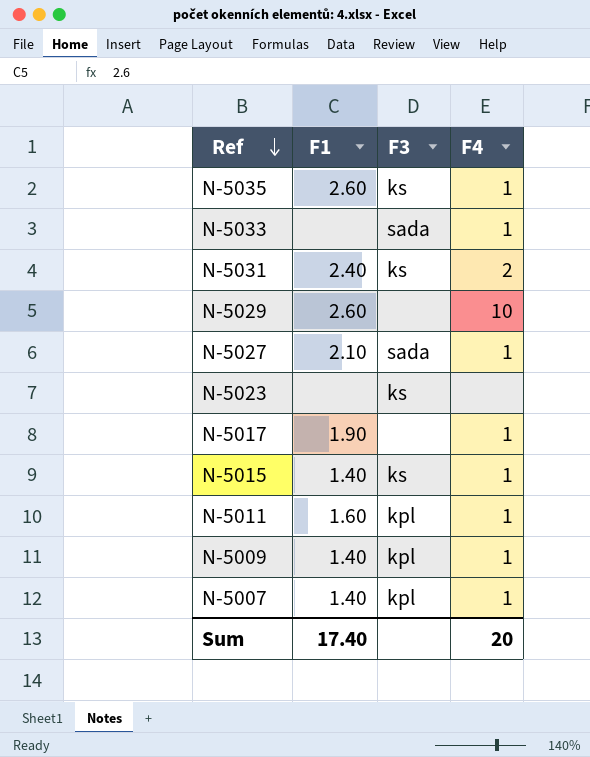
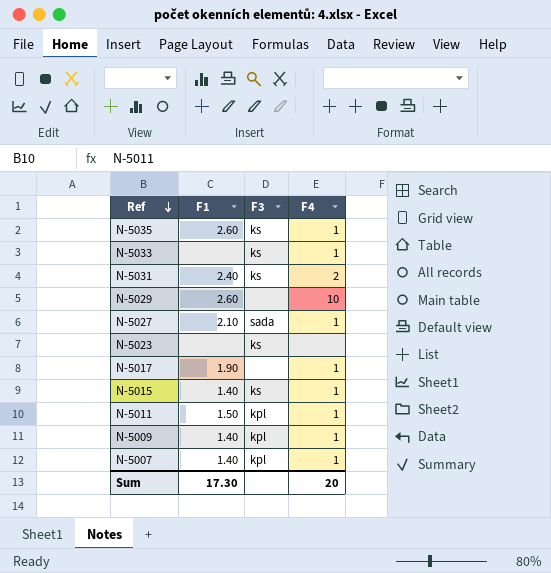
N-5033 | F3: sada -> ks
N-5011 | F1: 1.60 -> 1.50
Sum | F1: 17.40 -> 17.30

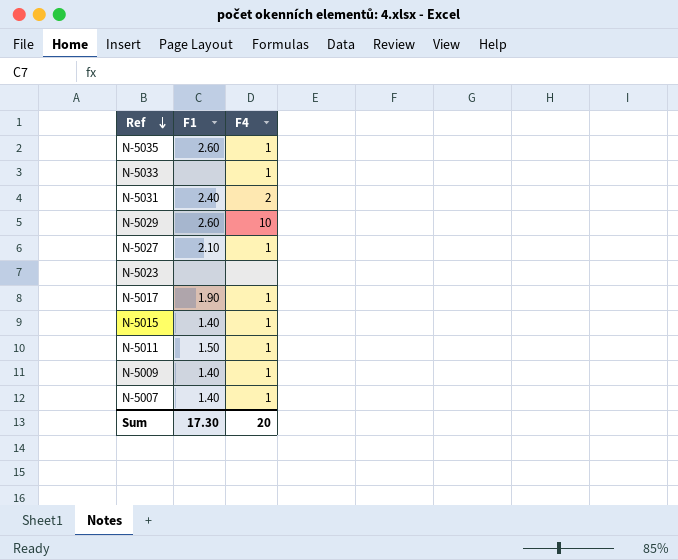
column F3 | position: 3 -> none

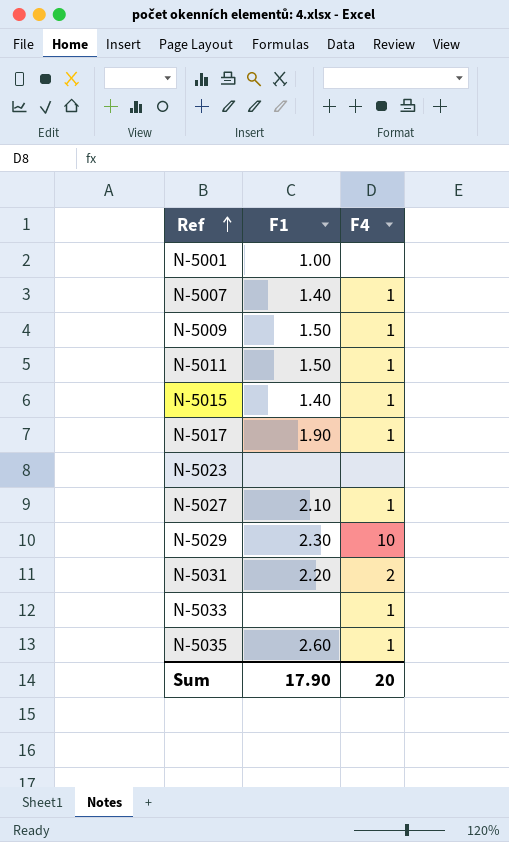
row order: Ref descending -> Ref ascending
row N-5001: none -> 1.00 | none
N-5009 | F1: 1.40 -> 1.50
N-5029 | F1: 2.60 -> 2.30
N-5031 | F1: 2.40 -> 2.20
Sum | F1: 17.30 -> 17.90

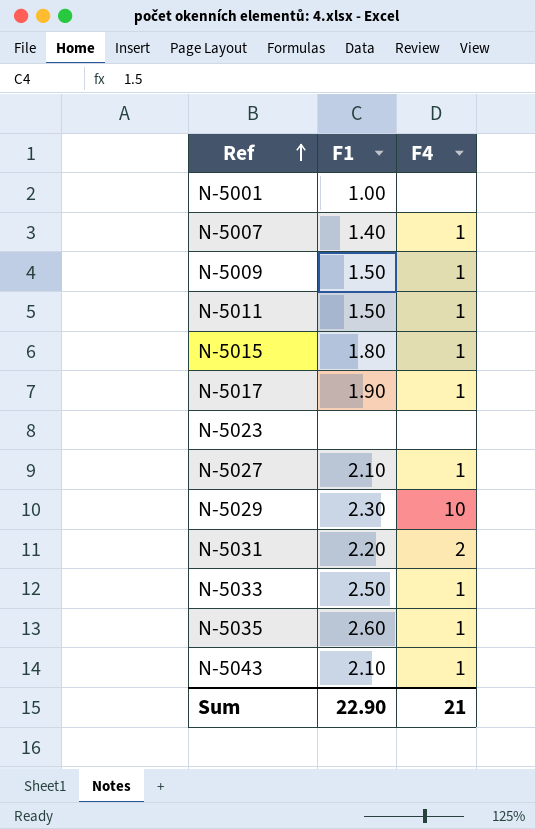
N-5015 | F1: 1.40 -> 1.80
N-5033 | F1: none -> 2.50
row N-5043: none -> 2.10 | 1
Sum | F1: 17.90 -> 22.90
Sum | F4: 20 -> 21

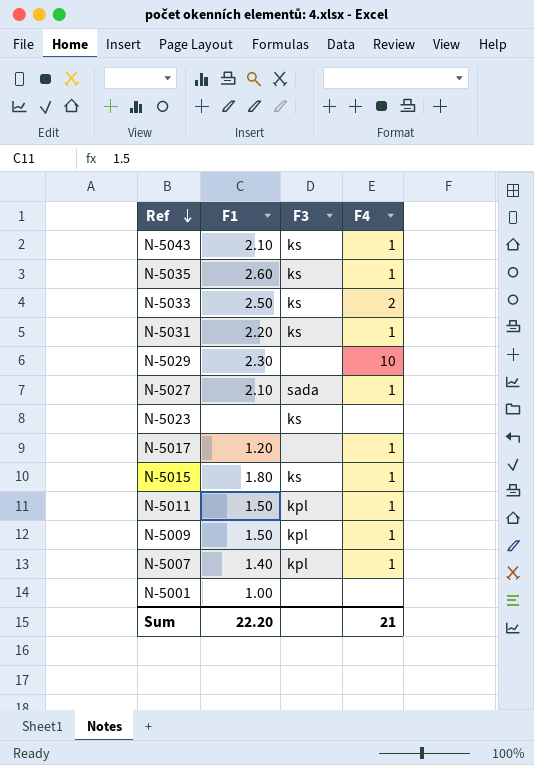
row order: Ref ascending -> Ref descending
column F3 | position: none -> 3
N-5033 | F4: 1 -> 2
N-5031 | F4: 2 -> 1
N-5017 | F1: 1.90 -> 1.20
Sum | F1: 22.90 -> 22.20

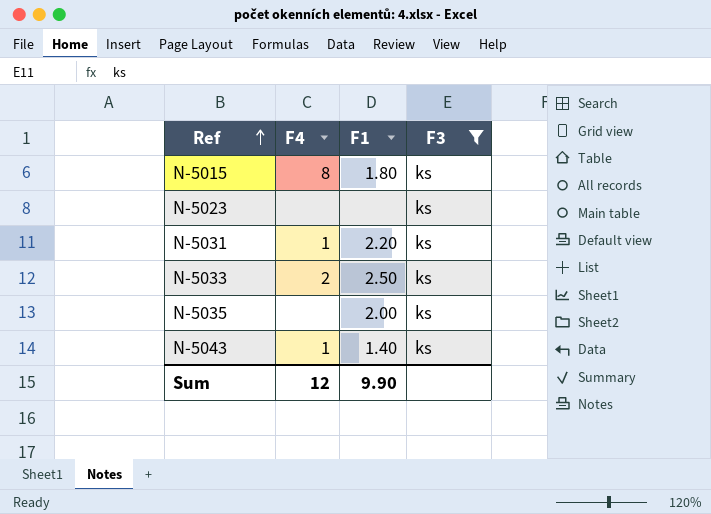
filter: none -> F3 = ks
row order: Ref descending -> Ref ascending
column F4 | position: 4 -> 2
N-5015 | F4: 1 -> 8
N-5035 | F4: 1 -> none
N-5035 | F1: 2.60 -> 2.00
N-5043 | F1: 2.10 -> 1.40
Sum | F4: 21 -> 12
Sum | F1: 22.20 -> 9.90

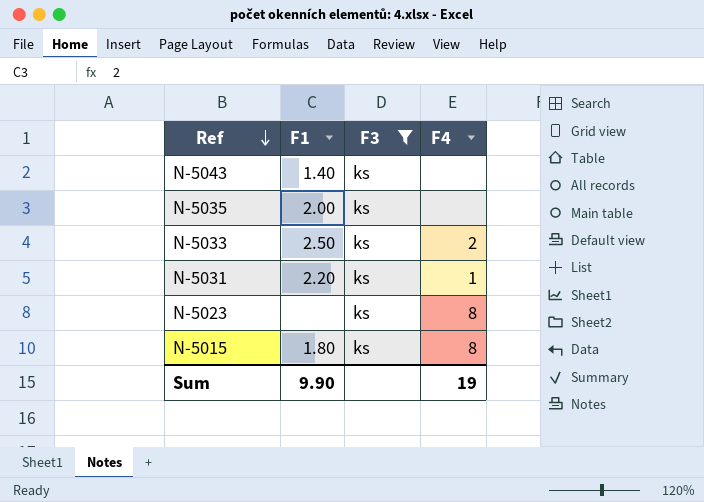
row order: Ref ascending -> Ref descending
column F4 | position: 2 -> 4
N-5043 | F4: 1 -> none
N-5023 | F4: none -> 8
Sum | F4: 12 -> 19

